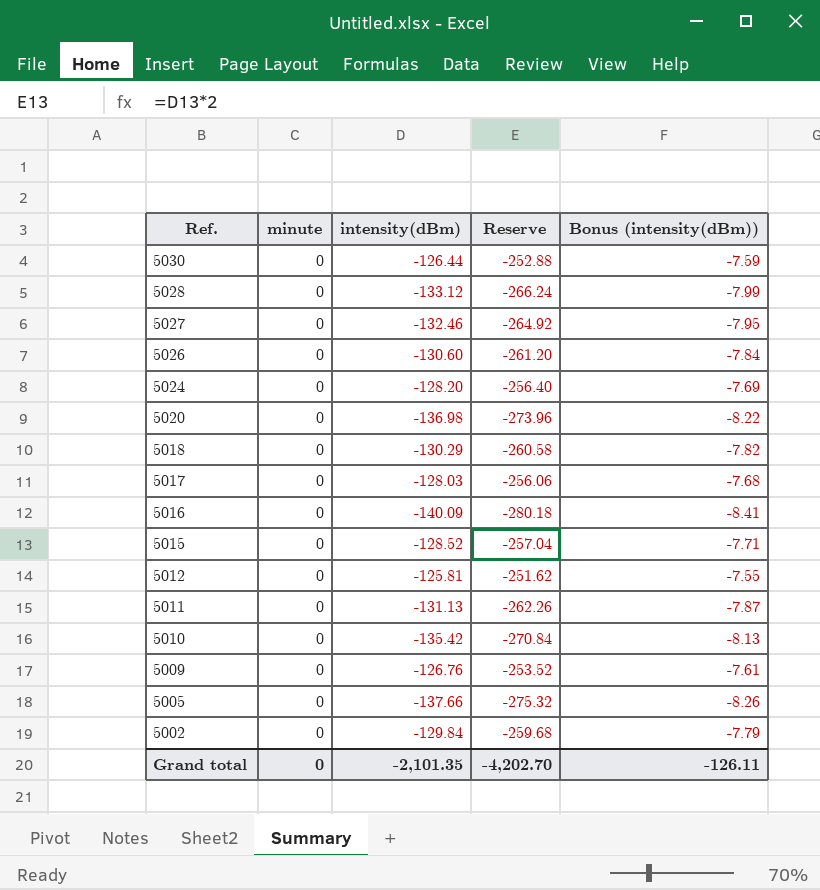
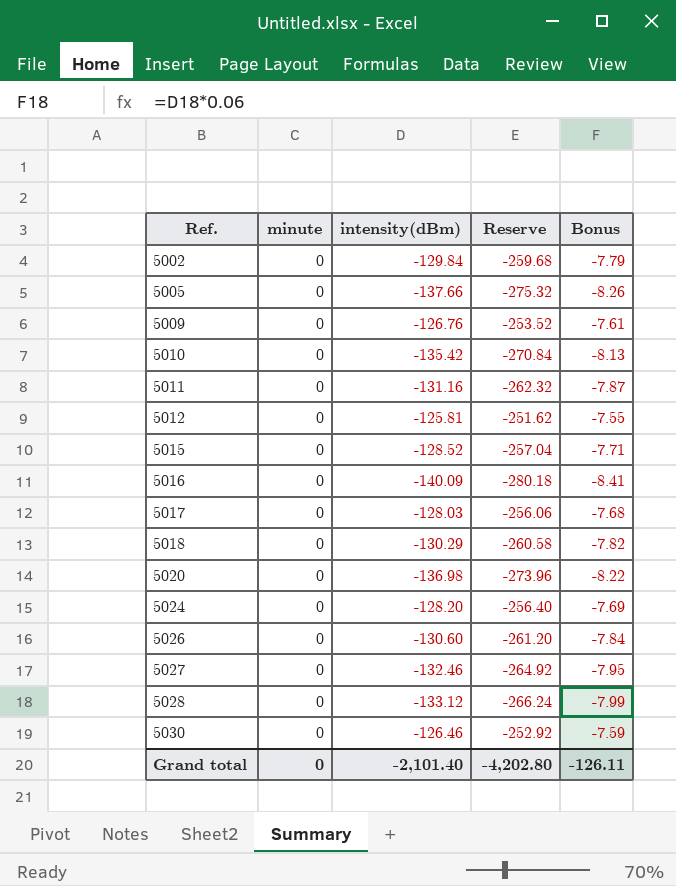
row order: Ref. descending -> Ref. ascending
column name: Bonus (intensity(dBm)) -> Bonus
5011 | intensity(dBm): -131.13 -> -131.16
5011 | Reserve: -262.26 -> -262.32
5030 | intensity(dBm): -126.44 -> -126.46
5030 | Reserve: -252.88 -> -252.92
Grand total | intensity(dBm): -2,101.35 -> -2,101.40
Grand total | Reserve: -4,202.70 -> -4,202.80

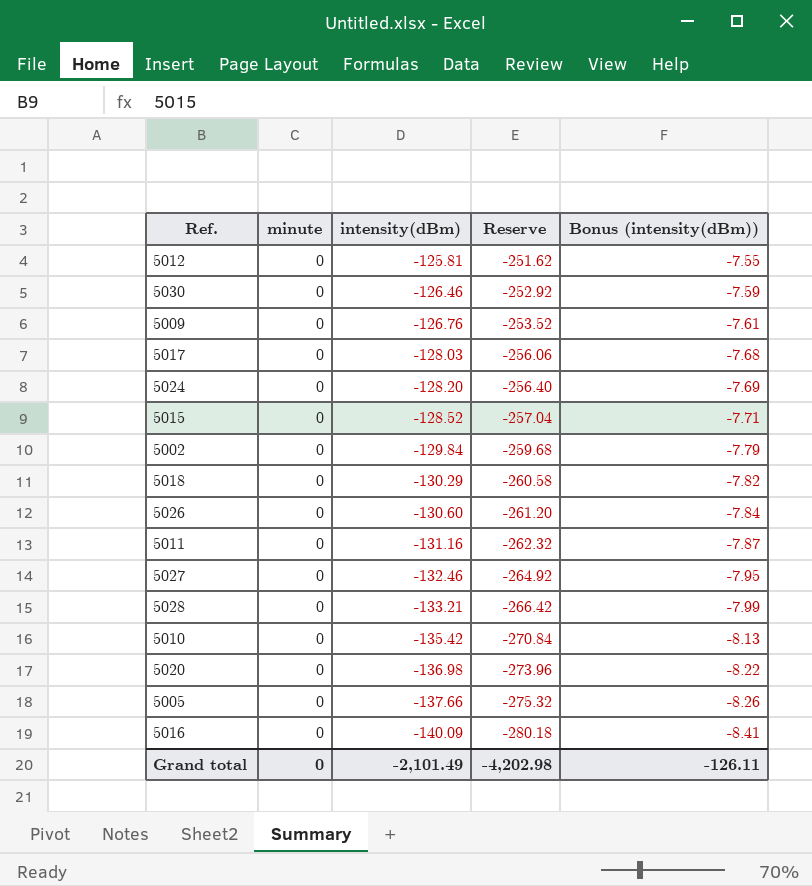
row order: Ref. ascending -> intensity(dBm) descending
column name: Bonus -> Bonus (intensity(dBm))
5028 | intensity(dBm): -133.12 -> -133.21
5028 | Reserve: -266.24 -> -266.42
Grand total | intensity(dBm): -2,101.40 -> -2,101.49
Grand total | Reserve: -4,202.80 -> -4,202.98

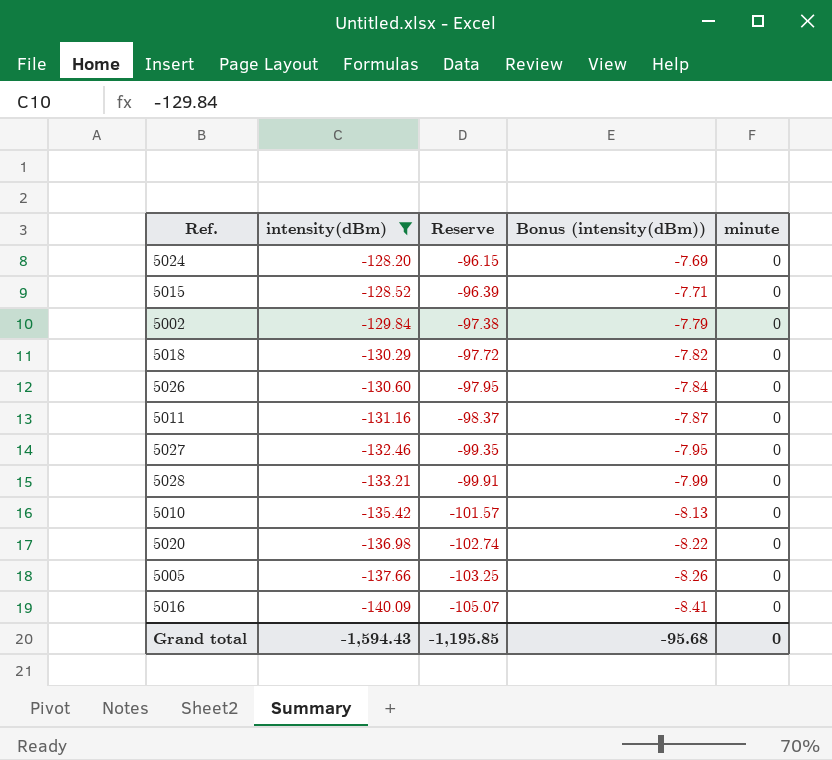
filter: none -> intensity(dBm) <= -128.20
column Reserve | formula: [intensity(dBm)] * 2 -> [intensity(dBm)] * 0.75
column minute | position: 2 -> 5
Grand total | intensity(dBm): -2,101.49 -> -1,594.43
Grand total | Reserve: -4,202.98 -> -1,195.85
Grand total | Bonus (intensity(dBm)): -126.11 -> -95.68

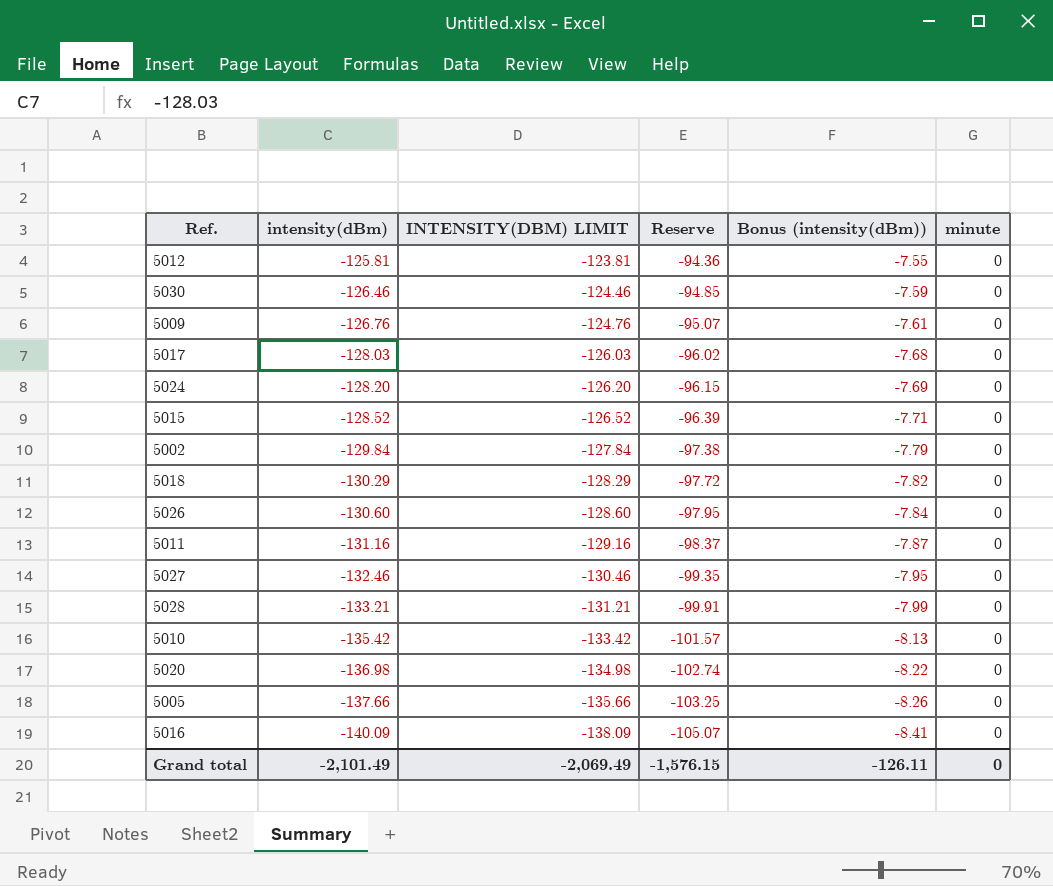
filter: intensity(dBm) <= -128.20 -> none
column INTENSITY(DBM) LIMIT | formula: none -> [intensity(dBm)] + 2
Grand total | intensity(dBm): -1,594.43 -> -2,101.49
Grand total | Reserve: -1,195.85 -> -1,576.15
Grand total | Bonus (intensity(dBm)): -95.68 -> -126.11

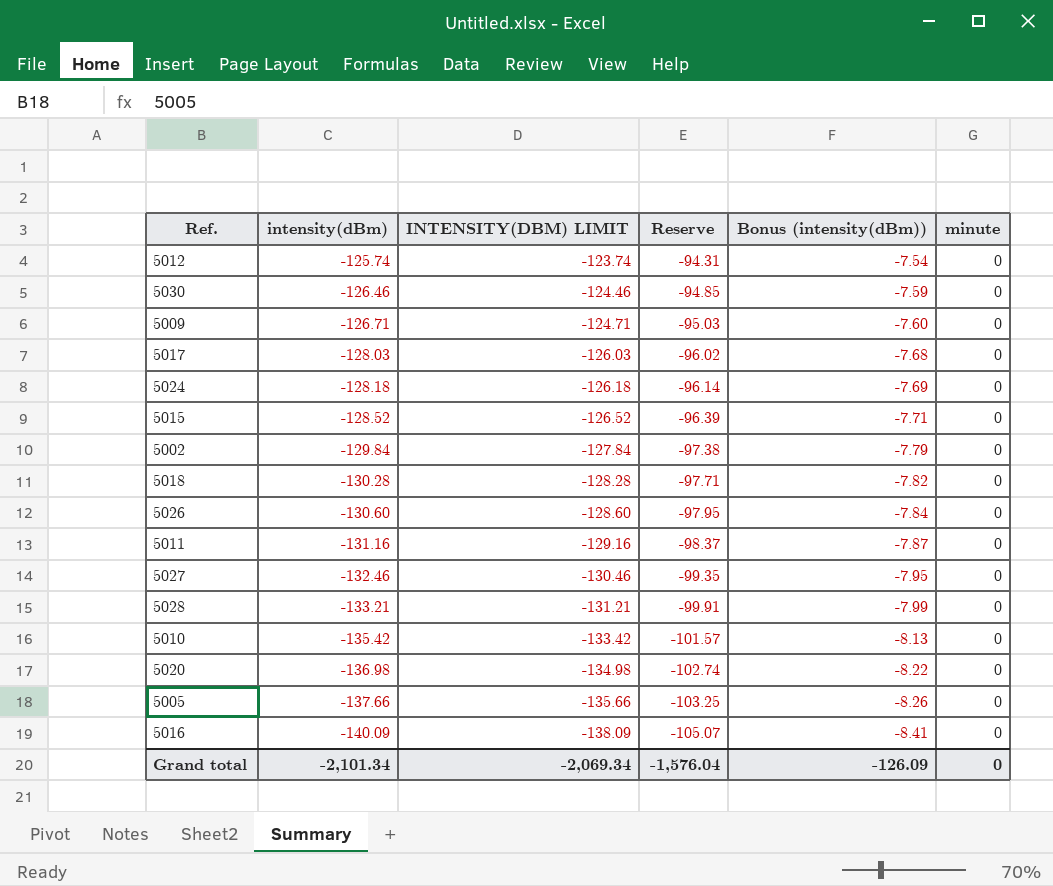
5012 | intensity(dBm): -125.81 -> -125.74
5012 | INTENSITY(DBM) LIMIT: -123.81 -> -123.74
5012 | Reserve: -94.36 -> -94.31
5012 | Bonus (intensity(dBm)): -7.55 -> -7.54
5009 | intensity(dBm): -126.76 -> -126.71
5009 | INTENSITY(DBM) LIMIT: -124.76 -> -124.71
5009 | Reserve: -95.07 -> -95.03
5009 | Bonus (intensity(dBm)): -7.61 -> -7.60
5024 | intensity(dBm): -128.20 -> -128.18
5024 | INTENSITY(DBM) LIMIT: -126.20 -> -126.18
5024 | Reserve: -96.15 -> -96.14
5018 | intensity(dBm): -130.29 -> -130.28
5018 | INTENSITY(DBM) LIMIT: -128.29 -> -128.28
5018 | Reserve: -97.72 -> -97.71
Grand total | intensity(dBm): -2,101.49 -> -2,101.34
Grand total | INTENSITY(DBM) LIMIT: -2,069.49 -> -2,069.34
Grand total | Reserve: -1,576.15 -> -1,576.04
Grand total | Bonus (intensity(dBm)): -126.11 -> -126.09

